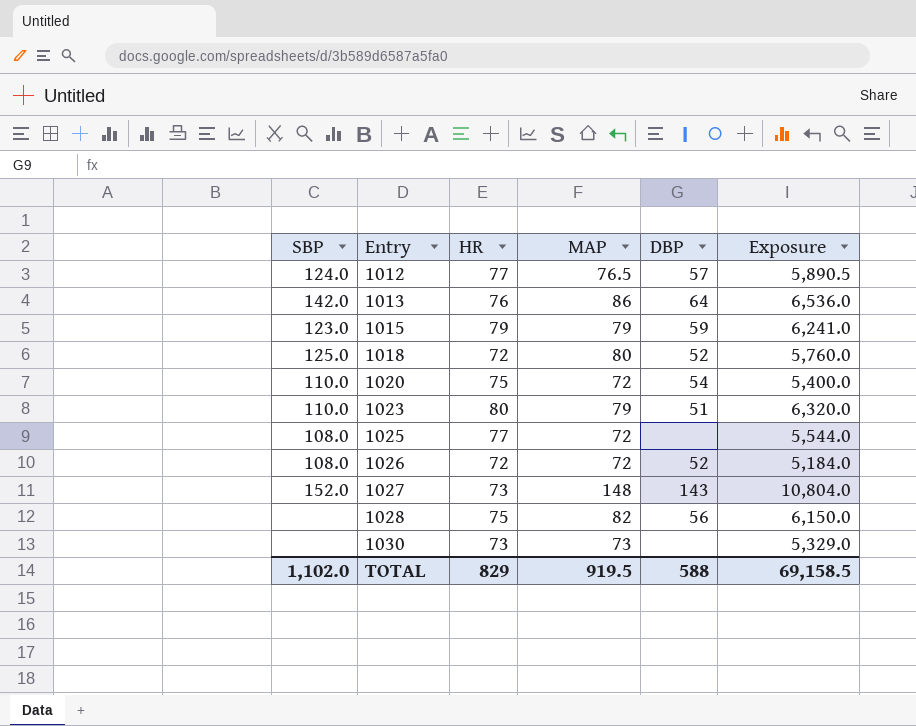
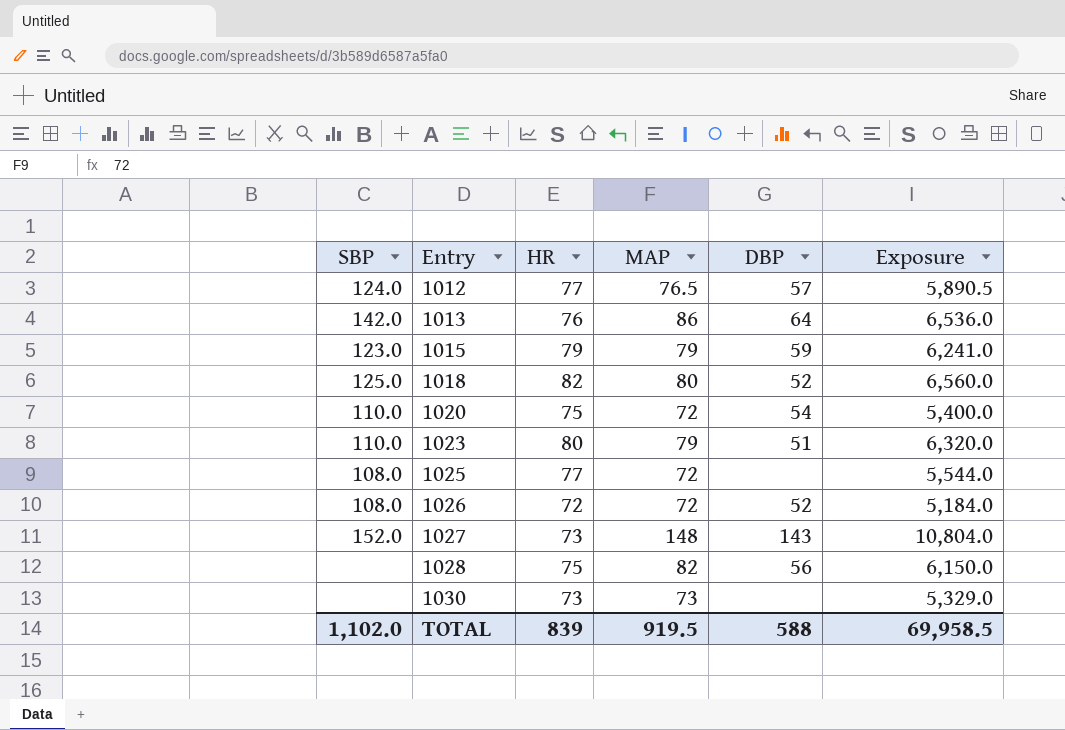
1018 | HR: 72 -> 82
1018 | Exposure: 5,760.0 -> 6,560.0
TOTAL | HR: 829 -> 839
TOTAL | Exposure: 69,158.5 -> 69,958.5

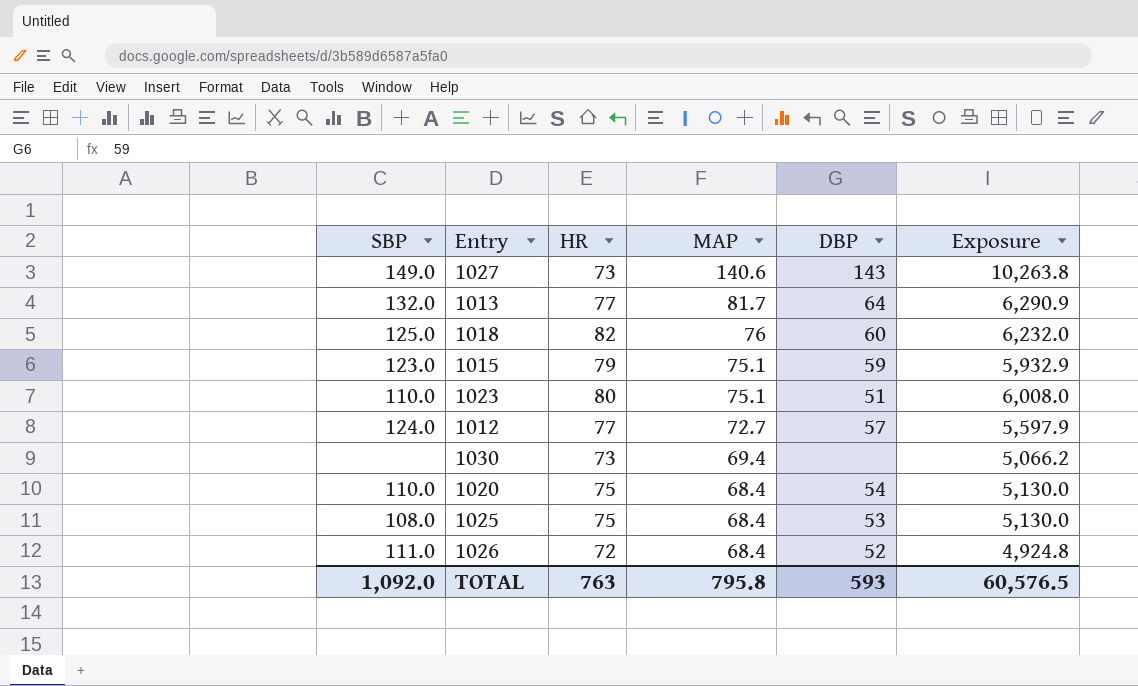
row order: Entry ascending -> MAP descending
row 1028: none | 75 | 82 | 56 | 6,150.0 -> none
1027 | SBP: 152.0 -> 149.0
1027 | MAP: 148 -> 140.6
1027 | Exposure: 10,804.0 -> 10,263.8
1013 | SBP: 142.0 -> 132.0
1013 | HR: 76 -> 77
1013 | MAP: 86 -> 81.7
1013 | Exposure: 6,536.0 -> 6,290.9
1018 | MAP: 80 -> 76
1018 | DBP: 52 -> 60
1018 | Exposure: 6,560.0 -> 6,232.0
1015 | MAP: 79 -> 75.1
1015 | Exposure: 6,241.0 -> 5,932.9
1023 | MAP: 79 -> 75.1
1023 | Exposure: 6,320.0 -> 6,008.0
1012 | MAP: 76.5 -> 72.7
1012 | Exposure: 5,890.5 -> 5,597.9
1030 | MAP: 73 -> 69.4
1030 | Exposure: 5,329.0 -> 5,066.2
1020 | MAP: 72 -> 68.4
1020 | Exposure: 5,400.0 -> 5,130.0
1025 | HR: 77 -> 75
1025 | MAP: 72 -> 68.4
1025 | DBP: none -> 53
1025 | Exposure: 5,544.0 -> 5,130.0
1026 | SBP: 108.0 -> 111.0
1026 | MAP: 72 -> 68.4
1026 | Exposure: 5,184.0 -> 4,924.8
TOTAL | SBP: 1,102.0 -> 1,092.0
TOTAL | HR: 839 -> 763
TOTAL | MAP: 919.5 -> 795.8
TOTAL | DBP: 588 -> 593
TOTAL | Exposure: 69,958.5 -> 60,576.5

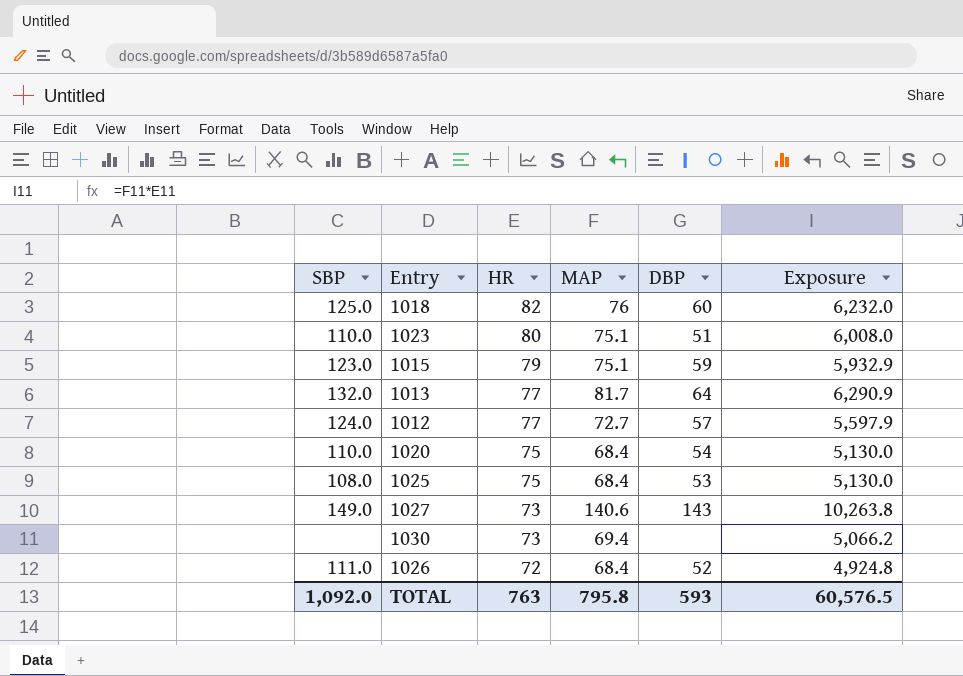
row order: MAP descending -> HR descending

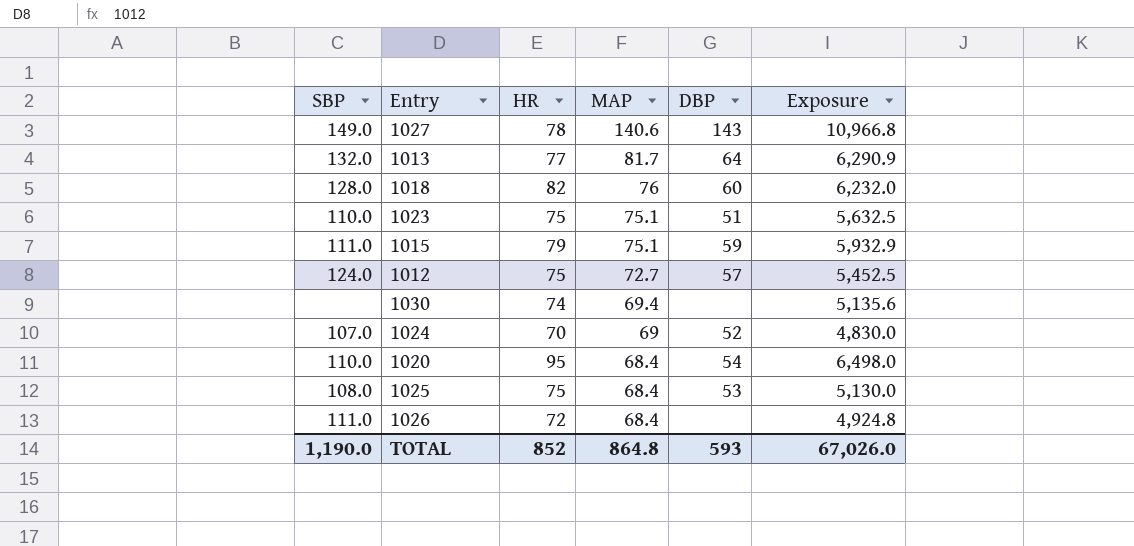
row order: HR descending -> MAP descending
1027 | HR: 73 -> 78
1027 | Exposure: 10,263.8 -> 10,966.8
1018 | SBP: 125.0 -> 128.0
1023 | HR: 80 -> 75
1023 | Exposure: 6,008.0 -> 5,632.5
1015 | SBP: 123.0 -> 111.0
1012 | HR: 77 -> 75
1012 | Exposure: 5,597.9 -> 5,452.5
1030 | HR: 73 -> 74
1030 | Exposure: 5,066.2 -> 5,135.6
row 1024: none -> 107.0 | 70 | 69 | 52 | 4,830.0
1020 | HR: 75 -> 95
1020 | Exposure: 5,130.0 -> 6,498.0
1026 | DBP: 52 -> none
TOTAL | SBP: 1,092.0 -> 1,190.0
TOTAL | HR: 763 -> 852
TOTAL | MAP: 795.8 -> 864.8
TOTAL | Exposure: 60,576.5 -> 67,026.0

